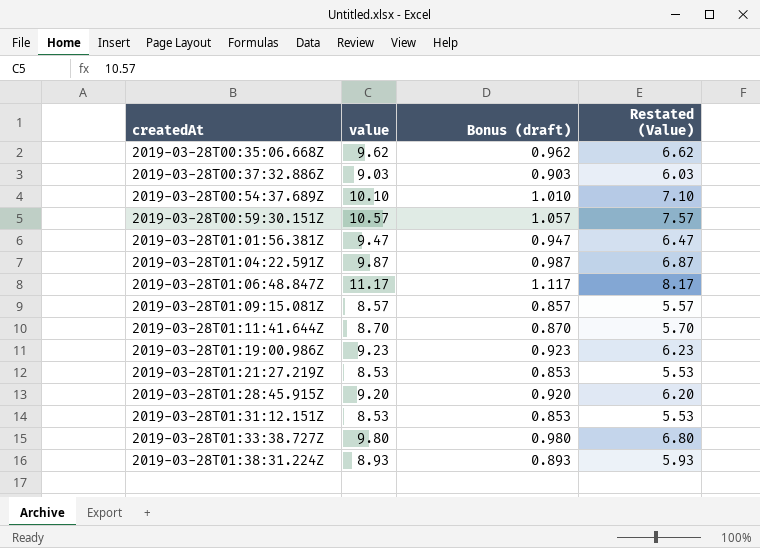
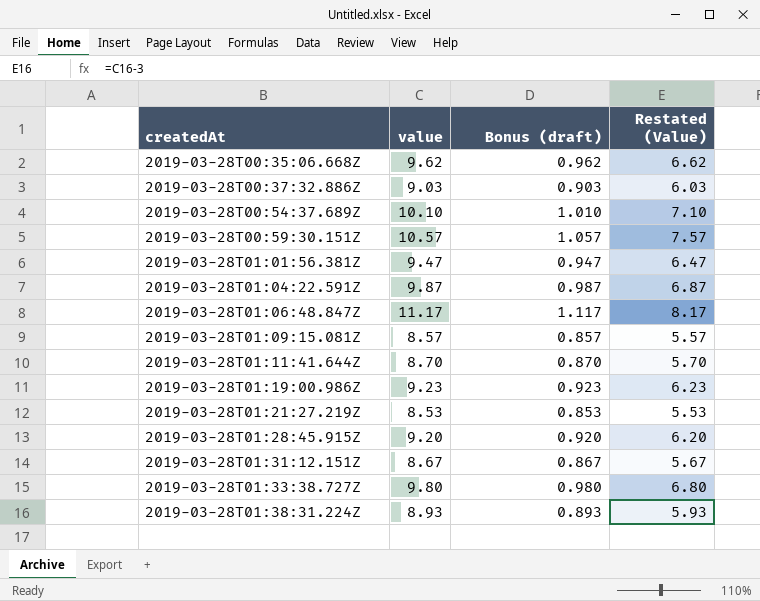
2019-03-28T01:31:12.151Z | value: 8.53 -> 8.67
2019-03-28T01:31:12.151Z | Bonus (draft): 0.853 -> 0.867
2019-03-28T01:31:12.151Z | Restated (Value): 5.53 -> 5.67

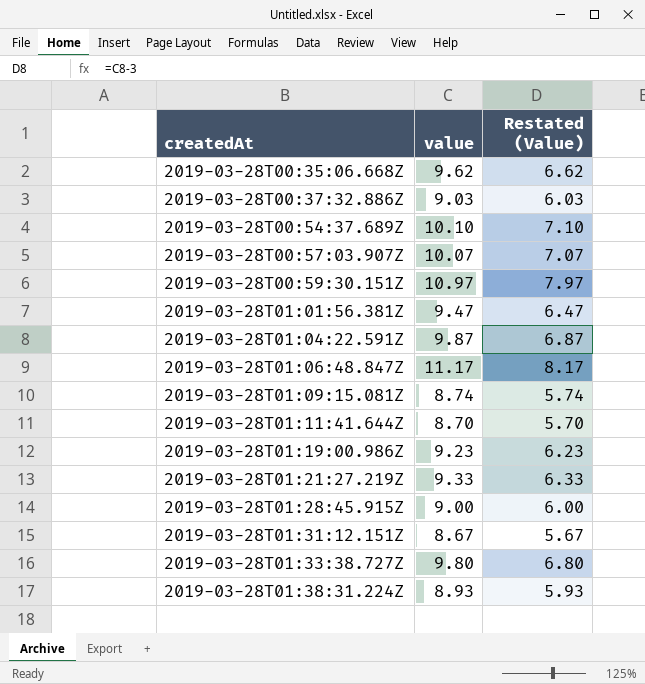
column Bonus (draft) | formula: [value] * 0.1 -> none
row 2019-03-28T00:57:03.907Z: none -> 10.07 | 7.07
2019-03-28T00:59:30.151Z | value: 10.57 -> 10.97
2019-03-28T00:59:30.151Z | Restated (Value): 7.57 -> 7.97
2019-03-28T01:09:15.081Z | value: 8.57 -> 8.74
2019-03-28T01:09:15.081Z | Restated (Value): 5.57 -> 5.74
2019-03-28T01:21:27.219Z | value: 8.53 -> 9.33
2019-03-28T01:21:27.219Z | Restated (Value): 5.53 -> 6.33
2019-03-28T01:28:45.915Z | value: 9.20 -> 9.00
2019-03-28T01:28:45.915Z | Restated (Value): 6.20 -> 6.00

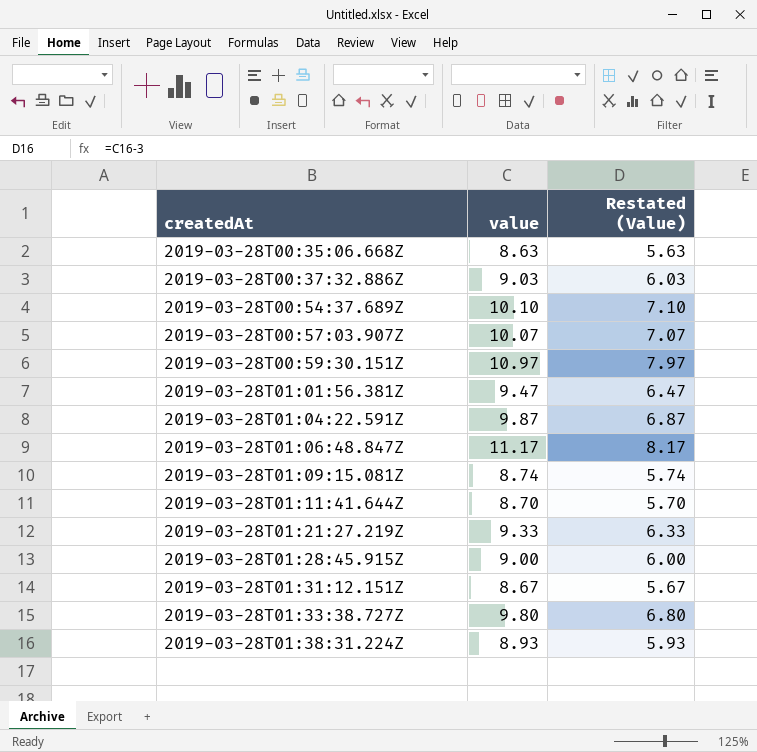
row 2019-03-28T01:19:00.986Z: 9.23 | 6.23 -> none
2019-03-28T00:35:06.668Z | value: 9.62 -> 8.63
2019-03-28T00:35:06.668Z | Restated (Value): 6.62 -> 5.63

